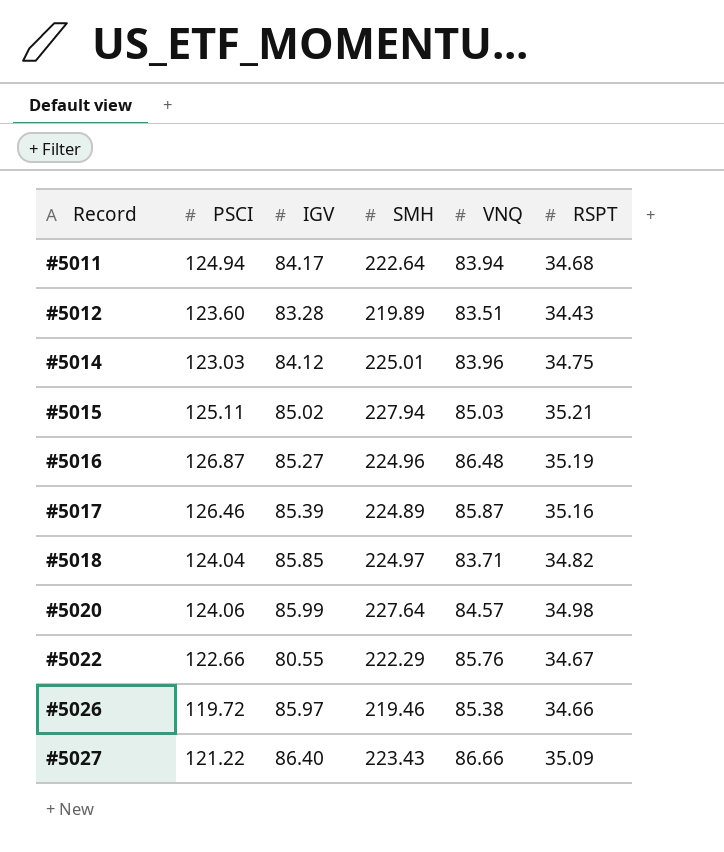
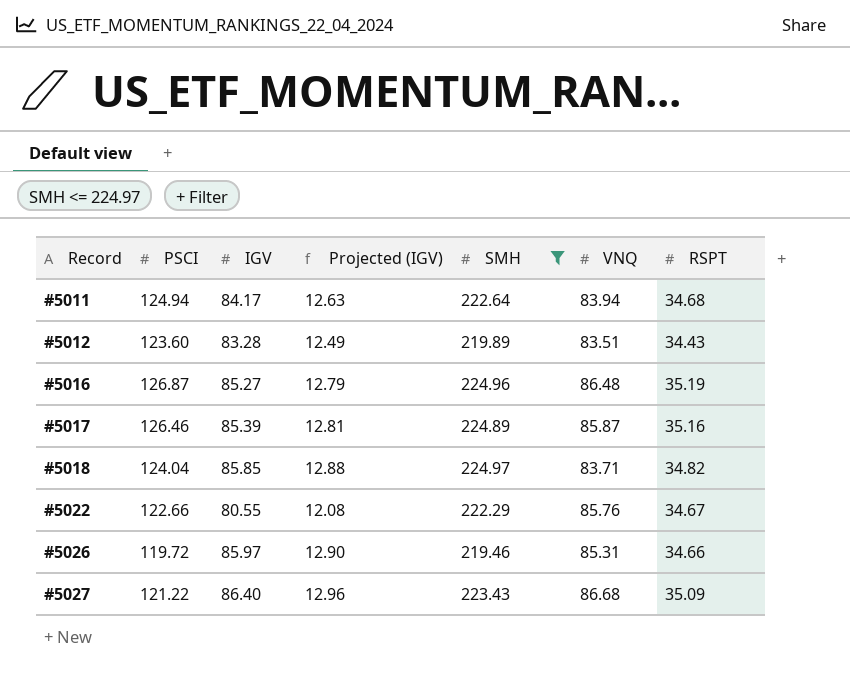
filter: none -> SMH <= 224.97
column Projected (IGV) | formula: none -> [IGV] * 0.15
#5026 | VNQ: 85.38 -> 85.31
#5027 | VNQ: 86.66 -> 86.68

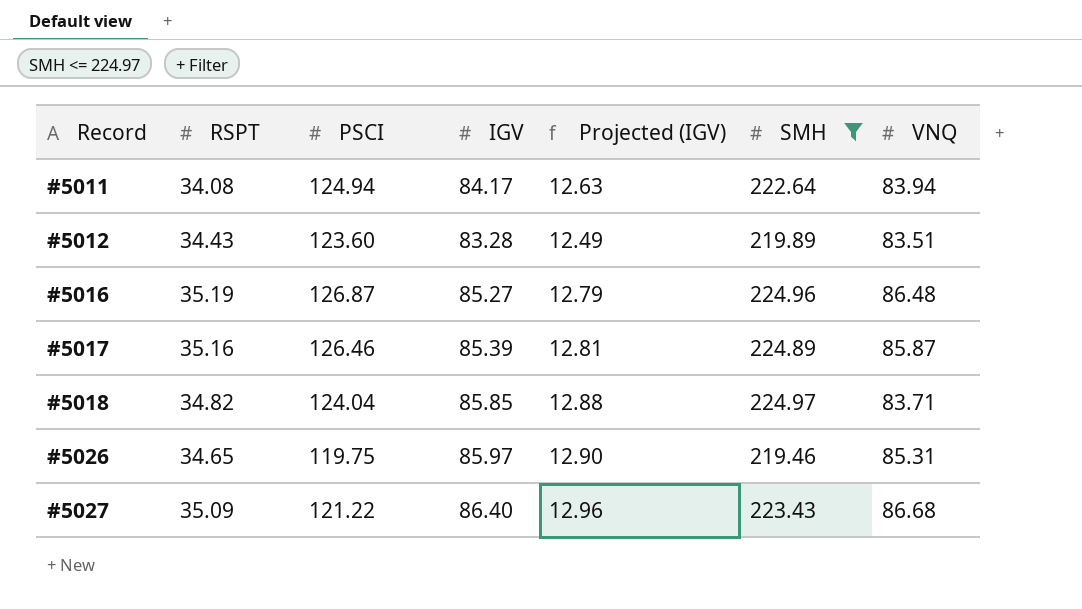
column RSPT | position: 7 -> 2
row #5022: 122.66 | 80.55 | 12.08 | 222.29 | 85.76 | 34.67 -> none
#5011 | RSPT: 34.68 -> 34.08
#5026 | RSPT: 34.66 -> 34.65
#5026 | PSCI: 119.72 -> 119.75

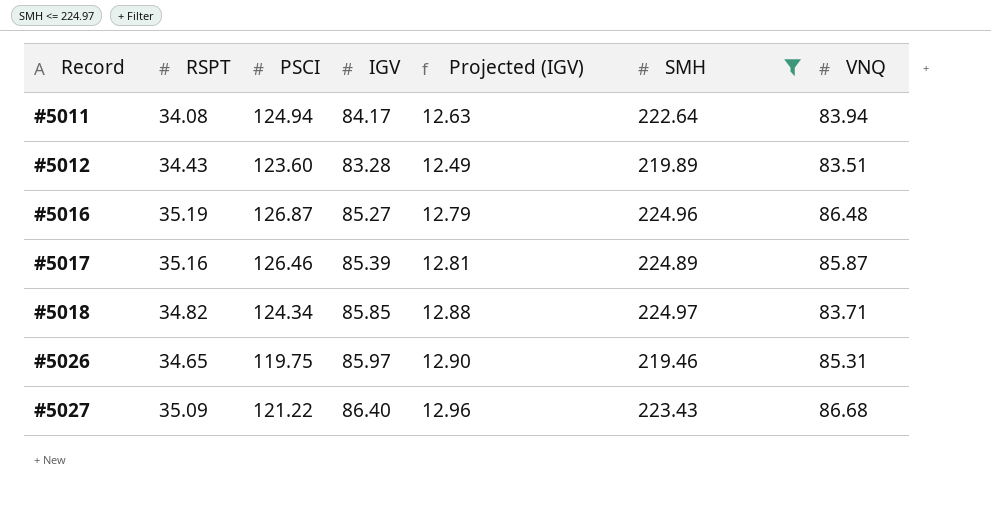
#5018 | PSCI: 124.04 -> 124.34

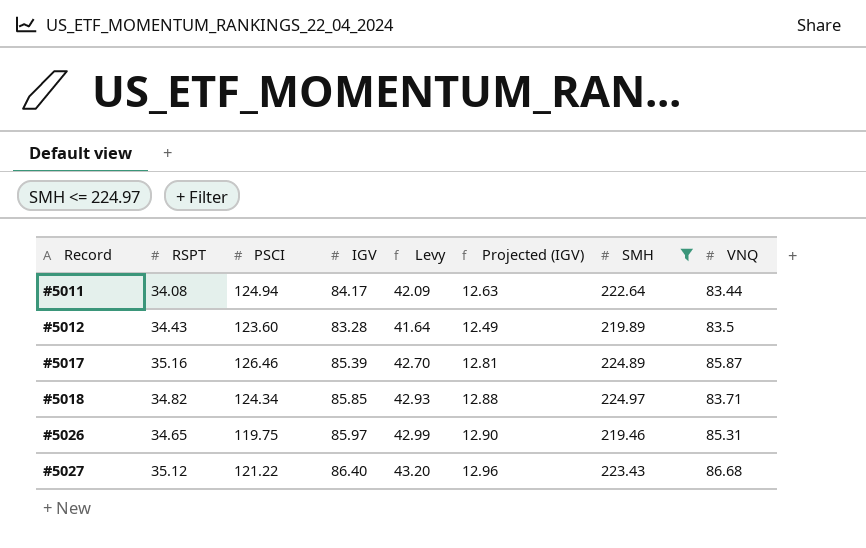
column Levy | formula: none -> [IGV] * 0.5
row #5016: 35.19 | 126.87 | 85.27 | 12.79 | 224.96 | 86.48 -> none
#5011 | VNQ: 83.94 -> 83.44
#5012 | VNQ: 83.51 -> 83.5
#5027 | RSPT: 35.09 -> 35.12

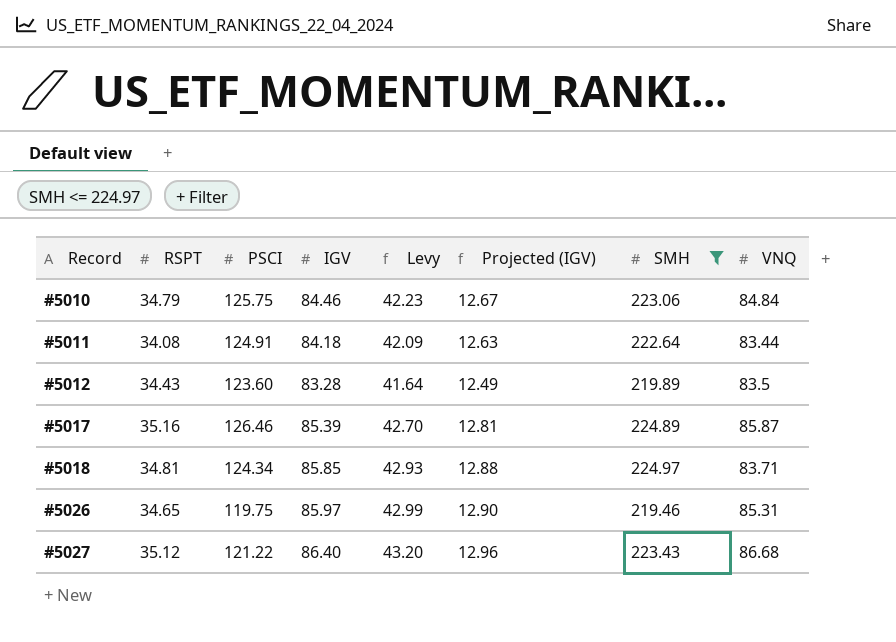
row #5010: none -> 34.79 | 125.75 | 84.46 | 42.23 | 12.67 | 223.06 | 84.84
#5011 | PSCI: 124.94 -> 124.91
#5011 | IGV: 84.17 -> 84.18
#5018 | RSPT: 34.82 -> 34.81

